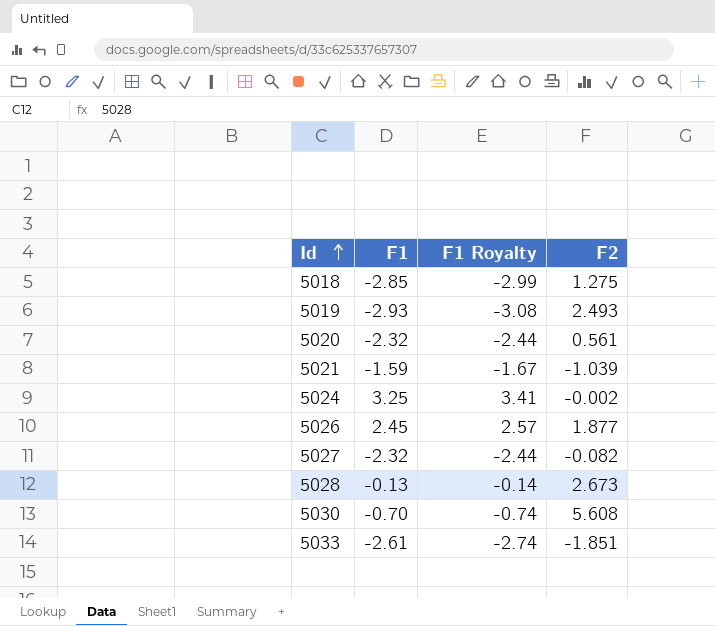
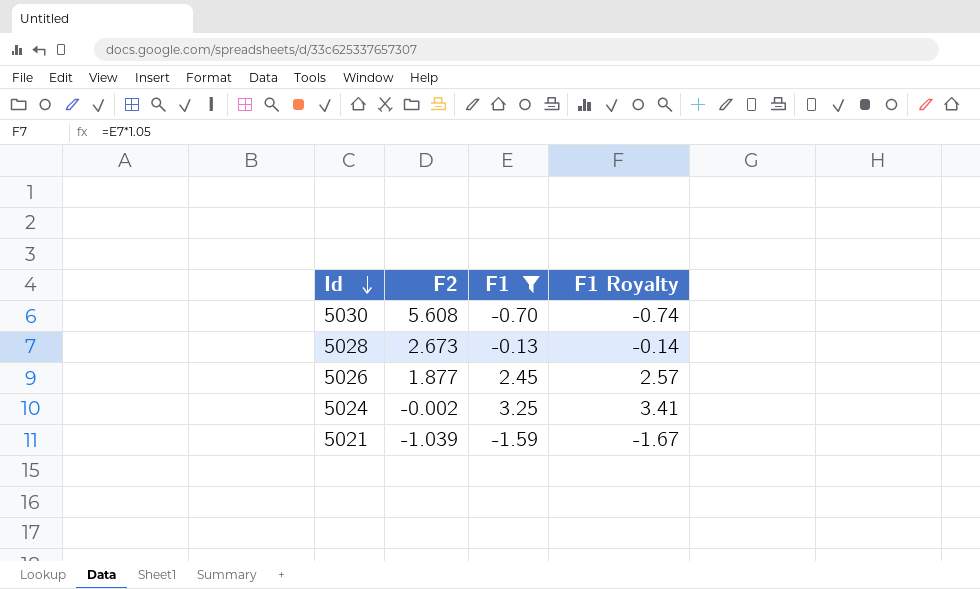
filter: none -> F1 >= -1.59
row order: Id ascending -> Id descending
column F2 | position: 4 -> 2

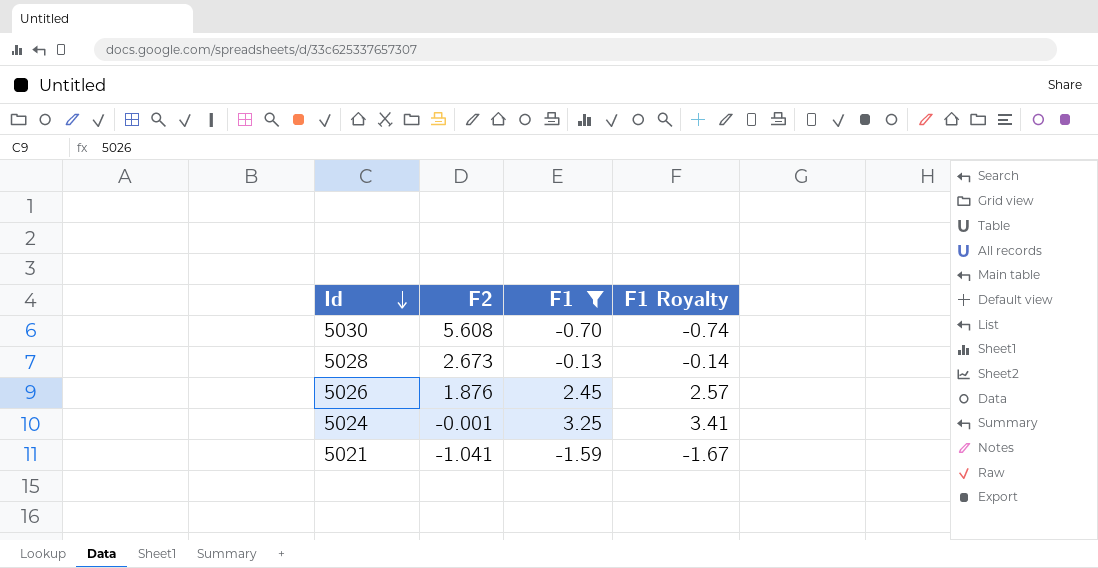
5026 | F2: 1.877 -> 1.876
5024 | F2: -0.002 -> -0.001
5021 | F2: -1.039 -> -1.041

